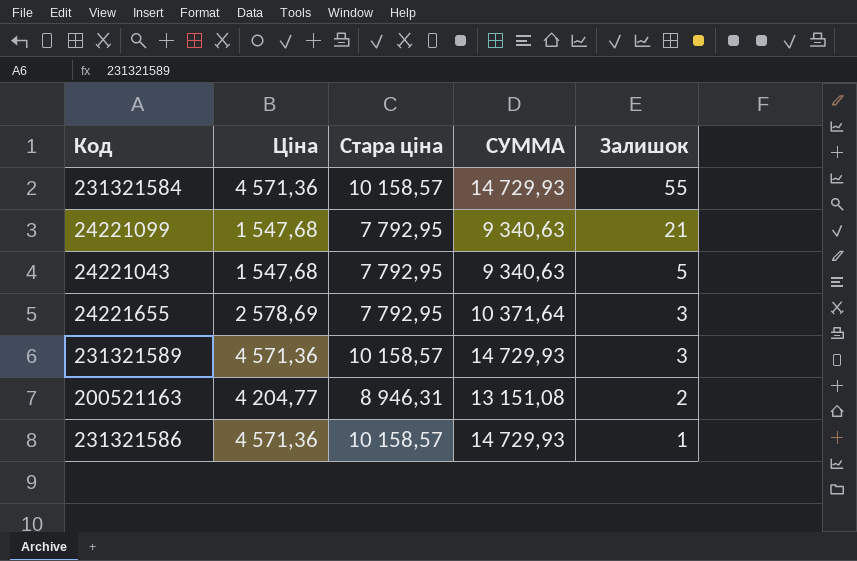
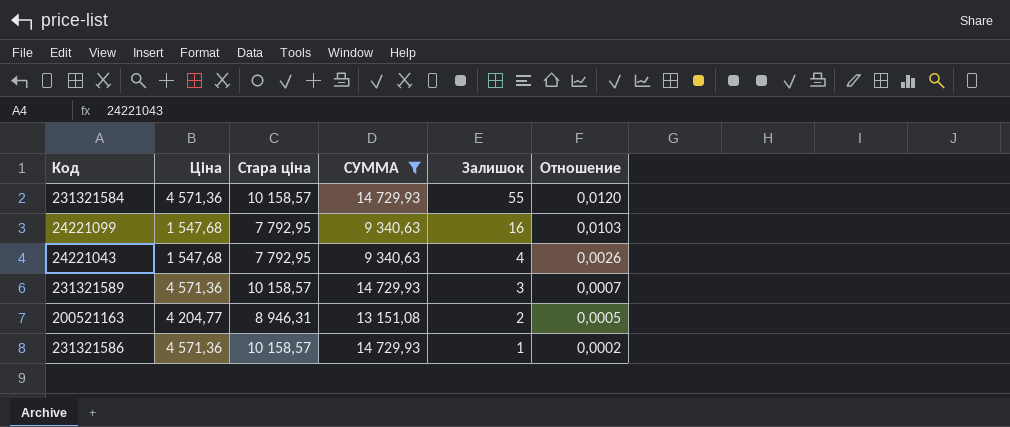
filter: none -> СУММА != 10 371,64
column Отношение | formula: none -> [Залишок] / [Ціна]
24221099 | Залишок: 21 -> 16
24221043 | Залишок: 5 -> 4

